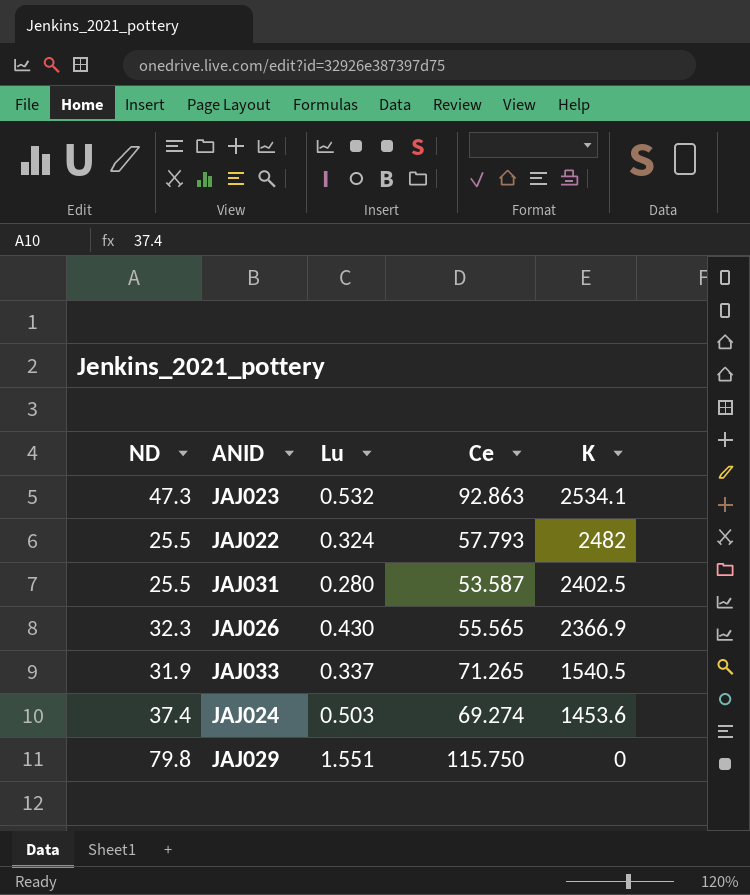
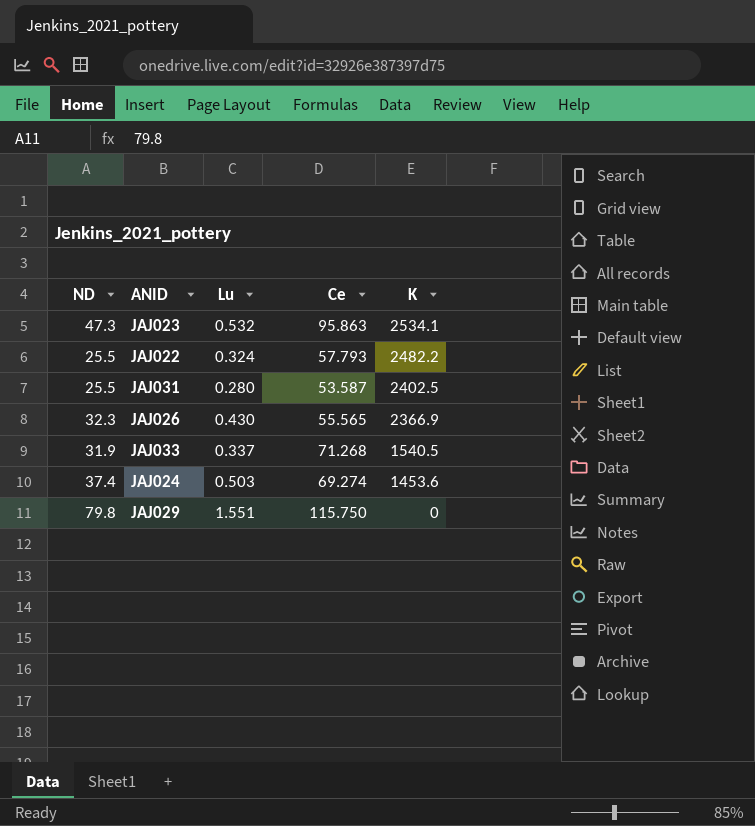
JAJ023 | Ce: 92.863 -> 95.863
JAJ022 | K: 2482 -> 2482.2
JAJ033 | Ce: 71.265 -> 71.268

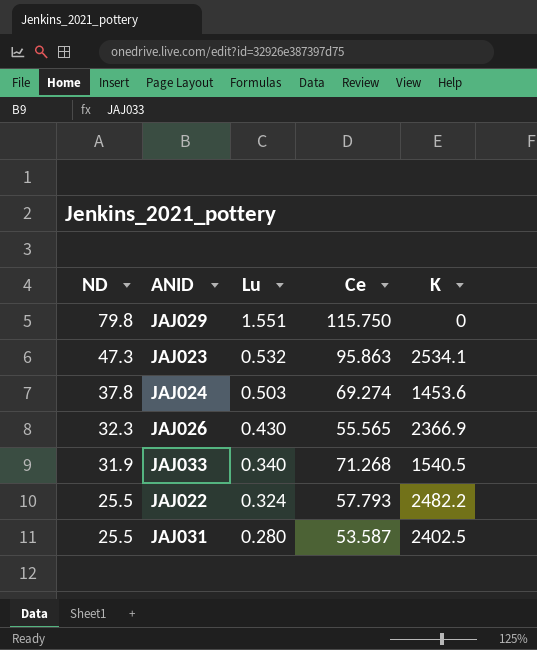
row order: K descending -> ND descending
JAJ024 | ND: 37.4 -> 37.8
JAJ033 | Lu: 0.337 -> 0.340

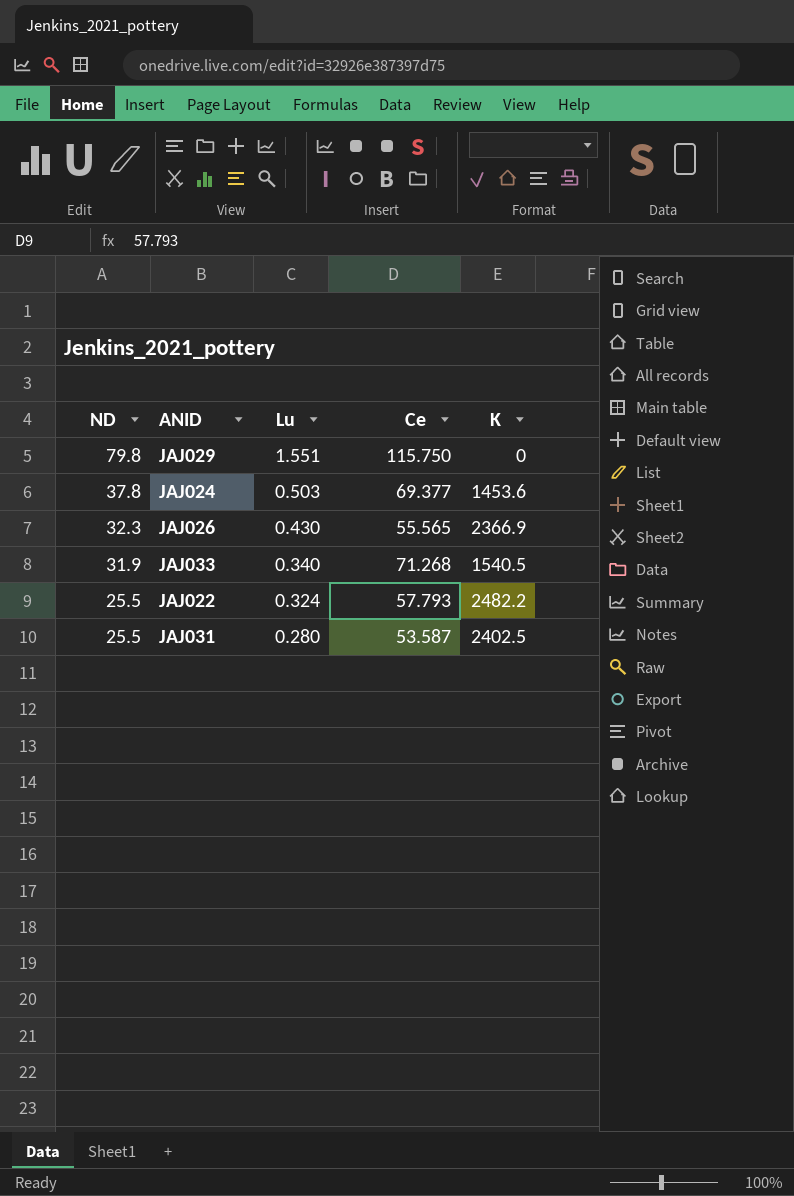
row JAJ023: 47.3 | 0.532 | 95.863 | 2534.1 -> none
JAJ024 | Ce: 69.274 -> 69.377

